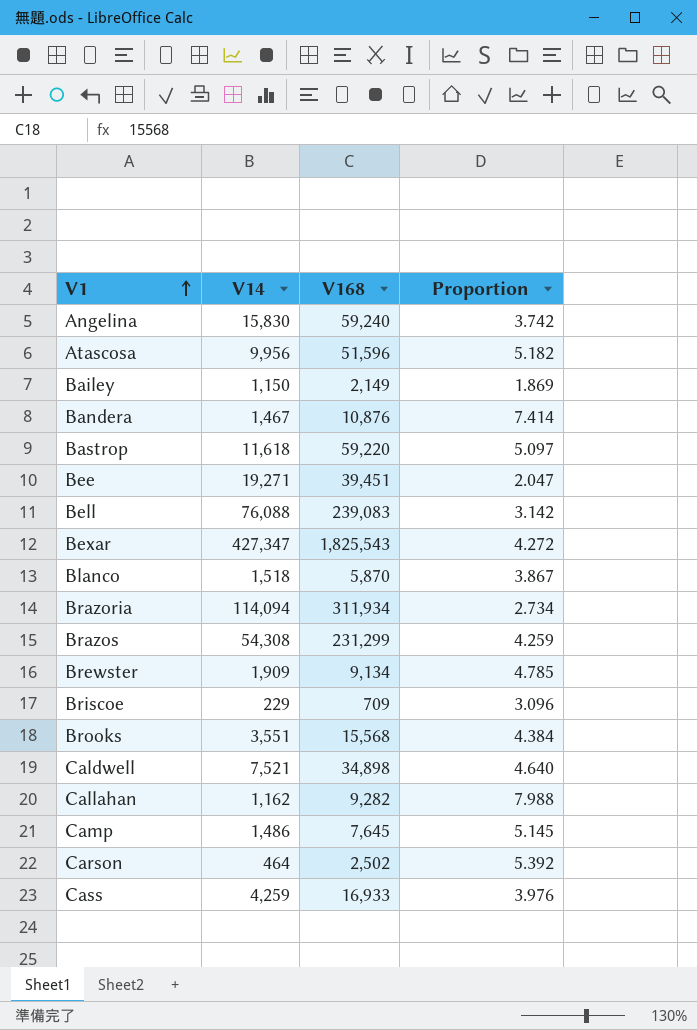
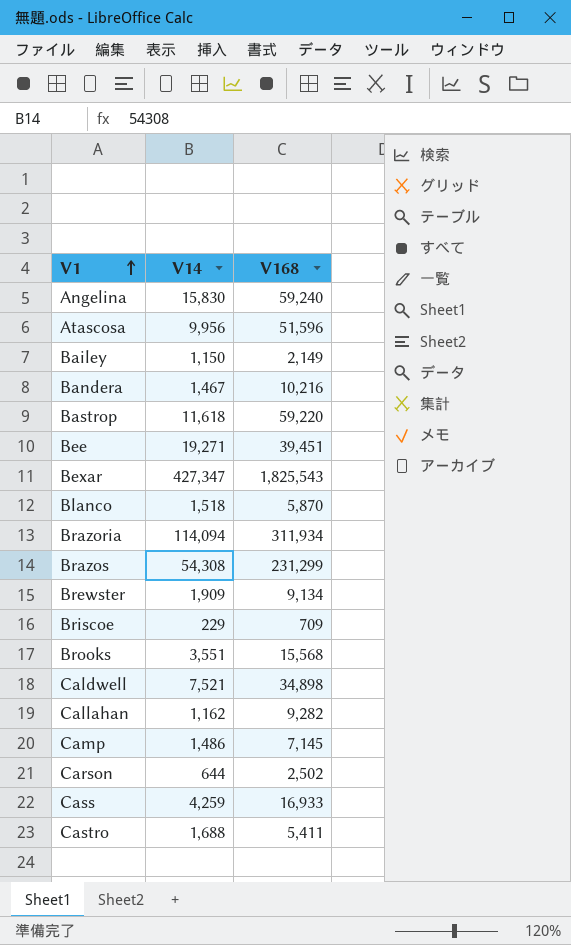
column Proportion | formula: [V168] / [V14] -> none
row Bell: 76,088 | 239,083 | 3.142 -> none
Bandera | V168: 10,876 -> 10,216
Camp | V168: 7,645 -> 7,145
Carson | V14: 464 -> 644
row Castro: none -> 1,688 | 5,411

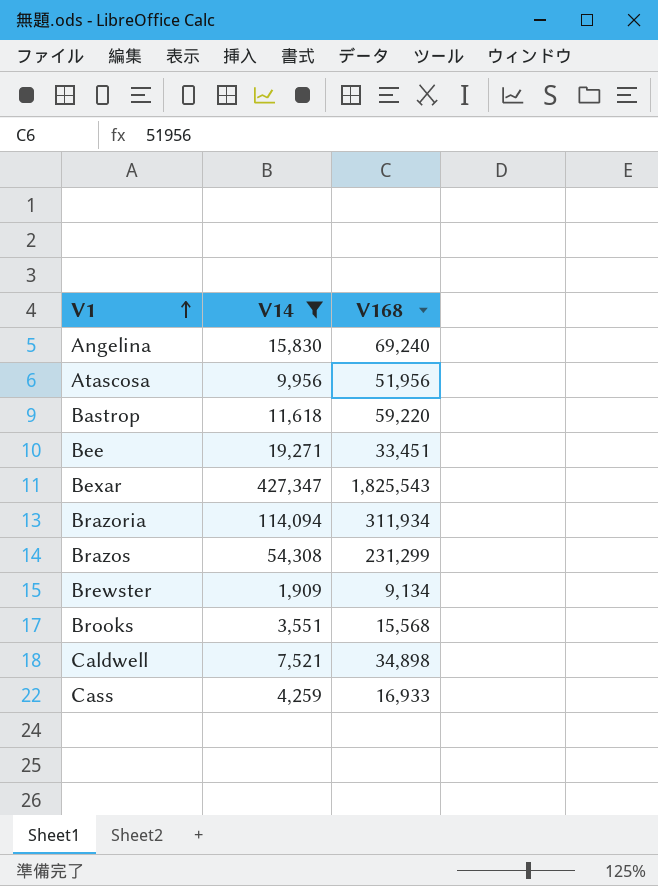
filter: none -> V14 >= 1,909
Angelina | V168: 59,240 -> 69,240
Atascosa | V168: 51,596 -> 51,956
Bee | V168: 39,451 -> 33,451

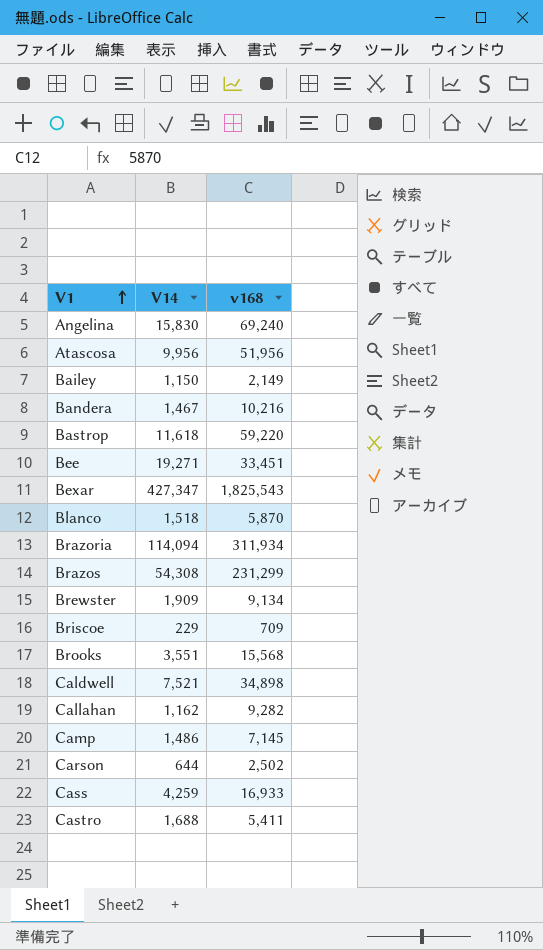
filter: V14 >= 1,909 -> none
column name: V168 -> v168

